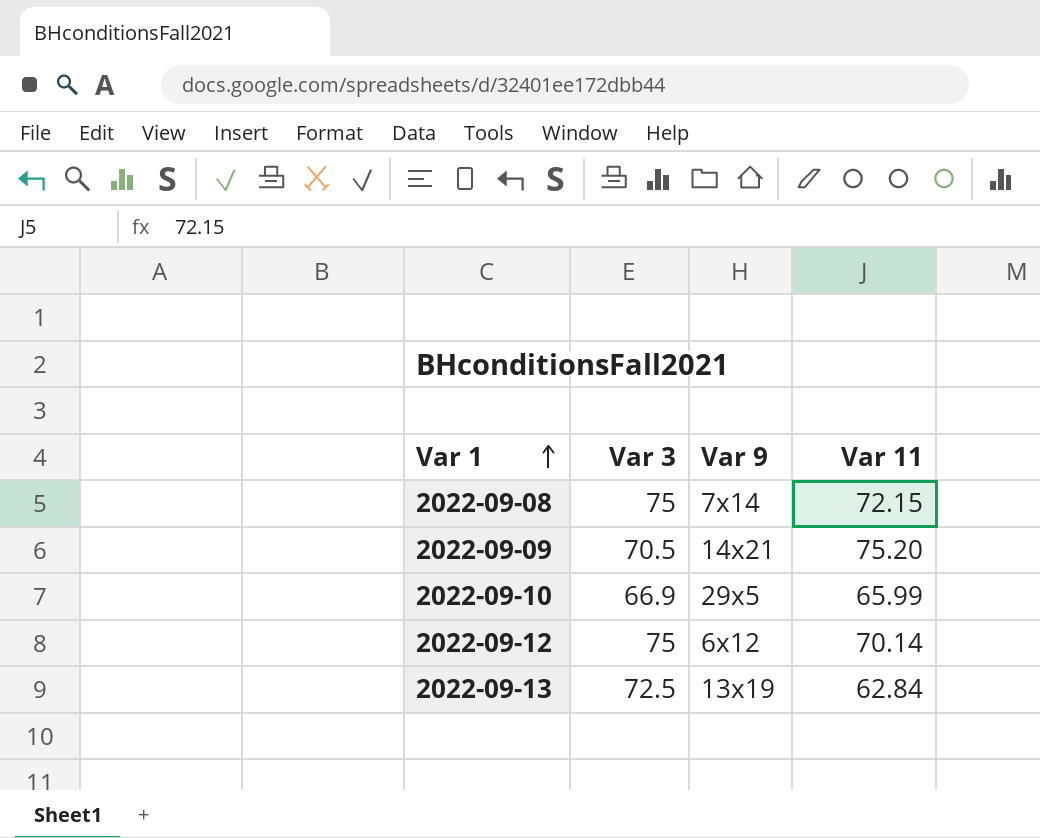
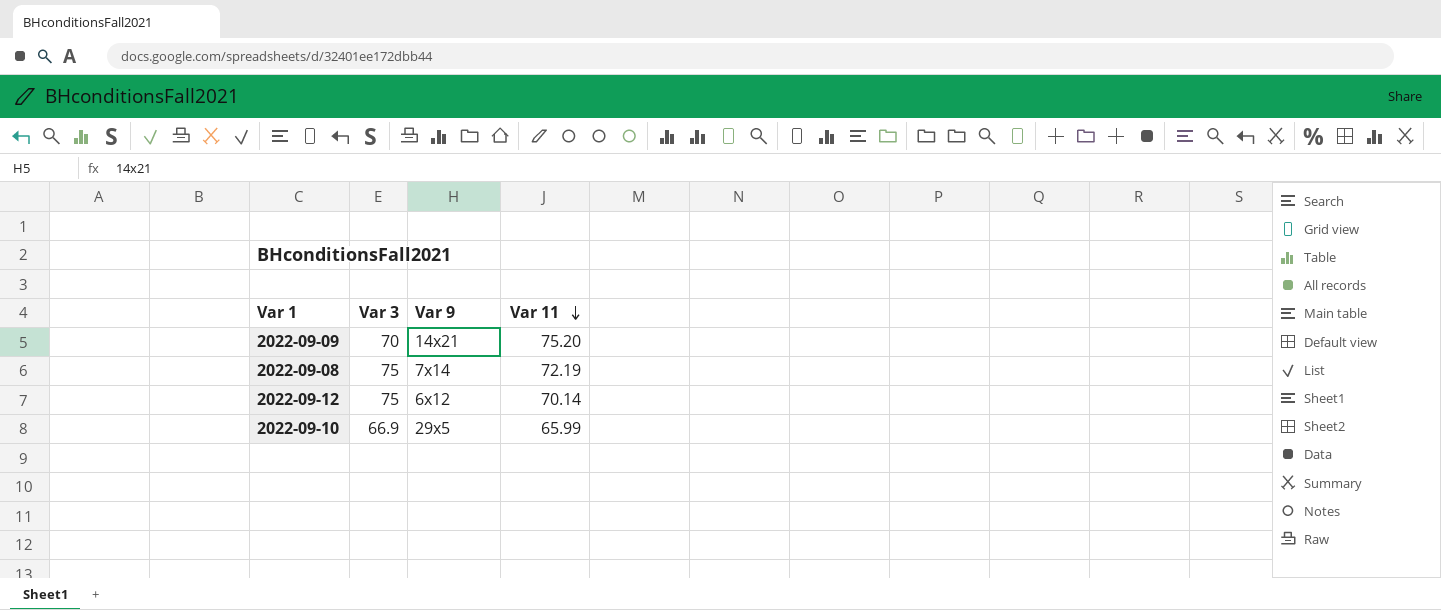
row order: Var 1 ascending -> Var 11 descending
row 2022-09-13: 72.5 | 13x19 | 62.84 -> none
2022-09-09 | Var 3: 70.5 -> 70
2022-09-08 | Var 11: 72.15 -> 72.19

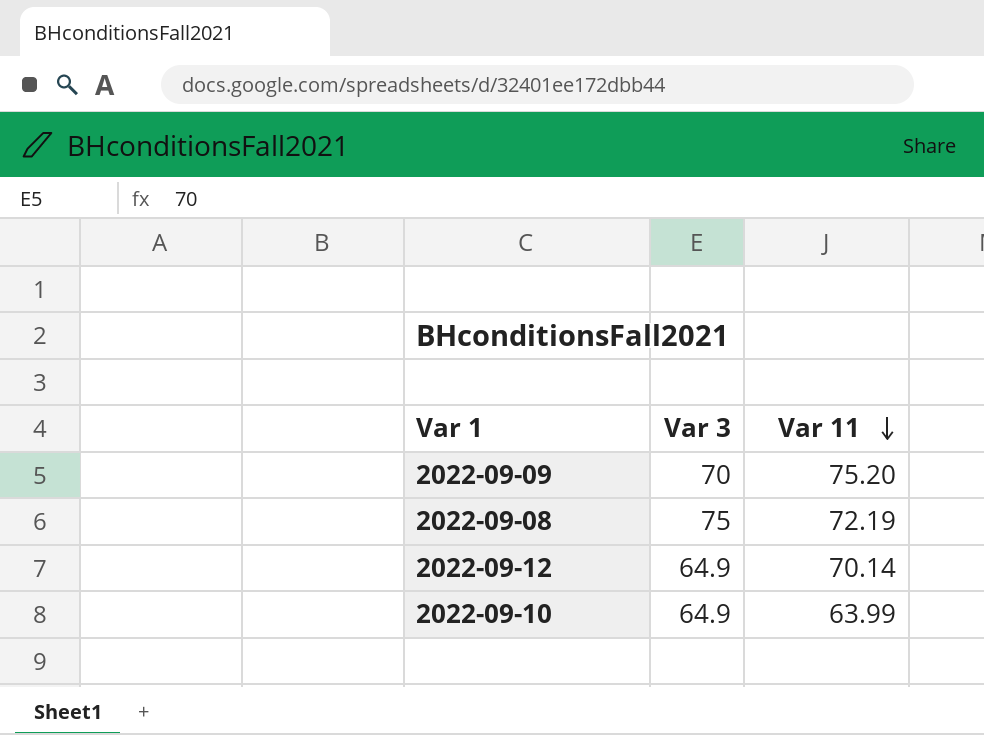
column Var 9 | position: 3 -> none
2022-09-12 | Var 3: 75 -> 64.9
2022-09-10 | Var 3: 66.9 -> 64.9
2022-09-10 | Var 11: 65.99 -> 63.99

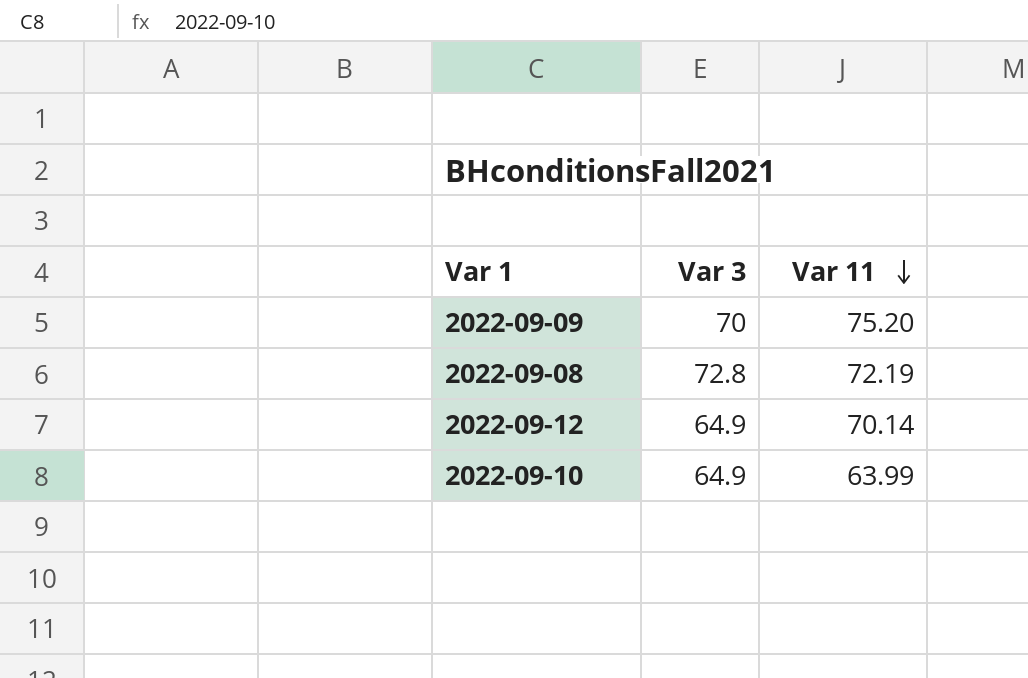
2022-09-08 | Var 3: 75 -> 72.8

